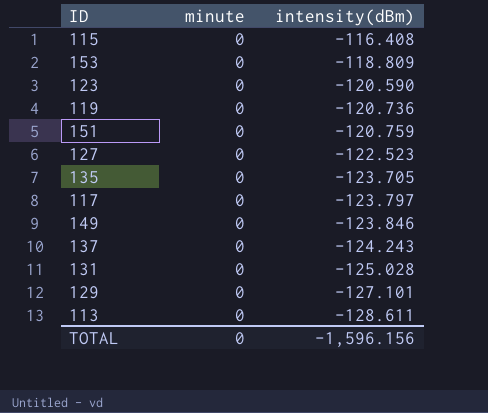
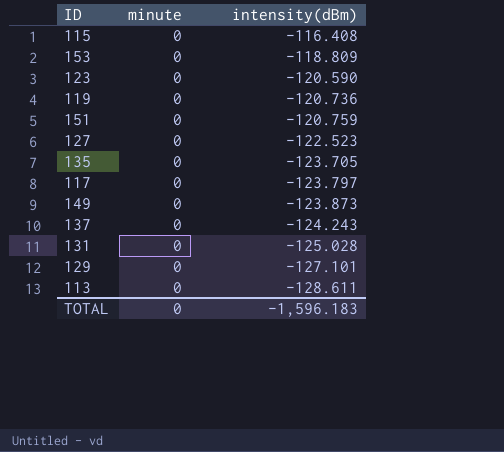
149 | intensity(dBm): -123.846 -> -123.873
TOTAL | intensity(dBm): -1,596.156 -> -1,596.183

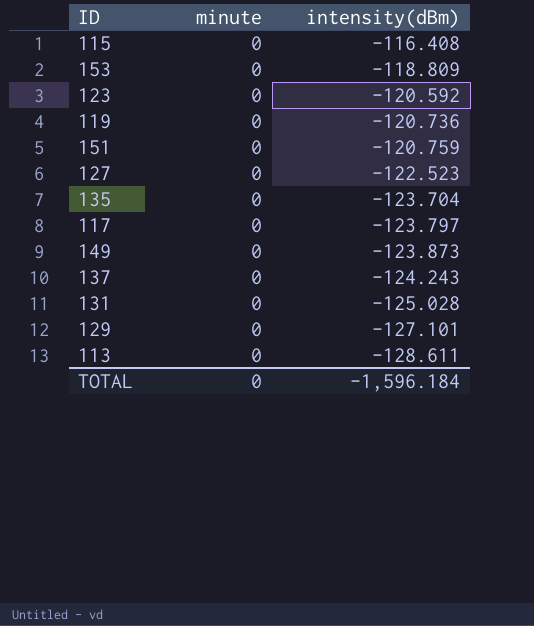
123 | intensity(dBm): -120.590 -> -120.592
135 | intensity(dBm): -123.705 -> -123.704
TOTAL | intensity(dBm): -1,596.183 -> -1,596.184

